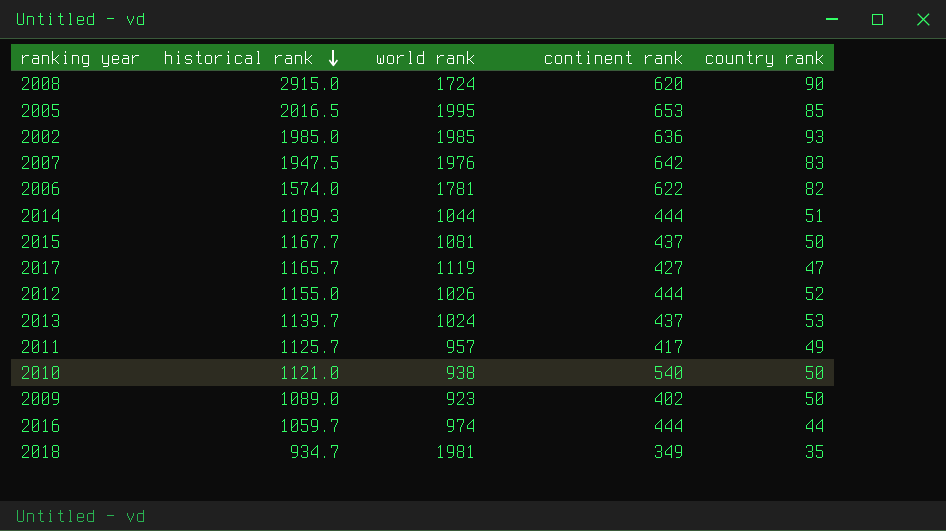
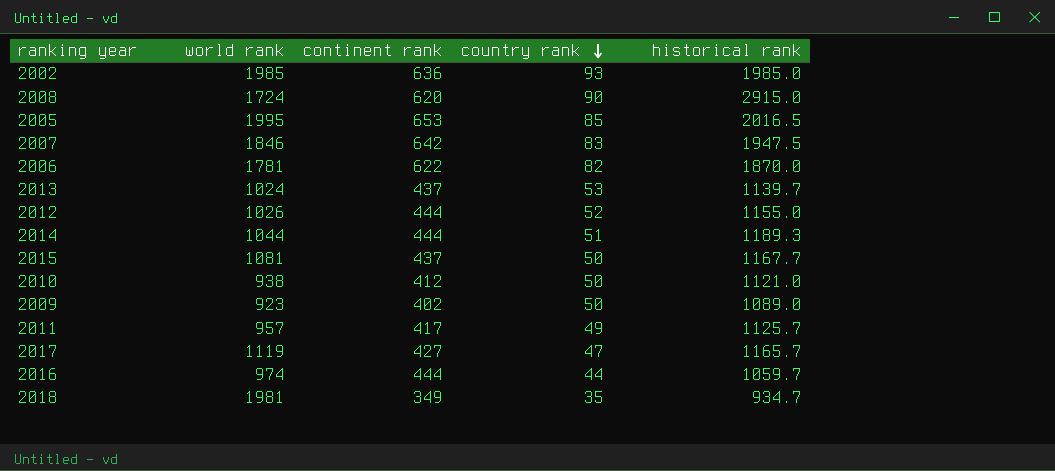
row order: historical rank descending -> country rank descending
column historical rank | position: 2 -> 5
2007 | world rank: 1976 -> 1846
2006 | historical rank: 1574.0 -> 1870.0
2010 | continent rank: 540 -> 412

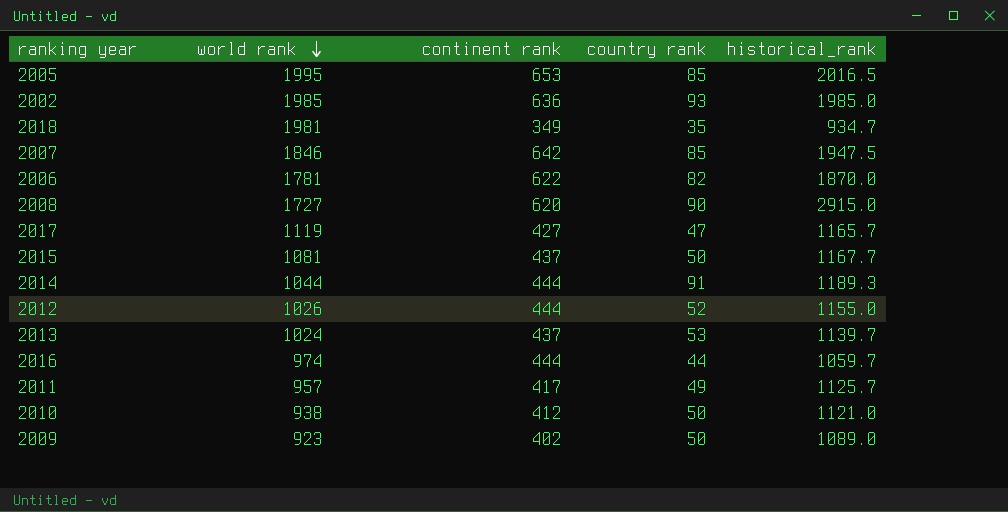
row order: country rank descending -> world rank descending
column name: historical rank -> historical_rank
2007 | country rank: 83 -> 85
2008 | world rank: 1724 -> 1727
2014 | country rank: 51 -> 91

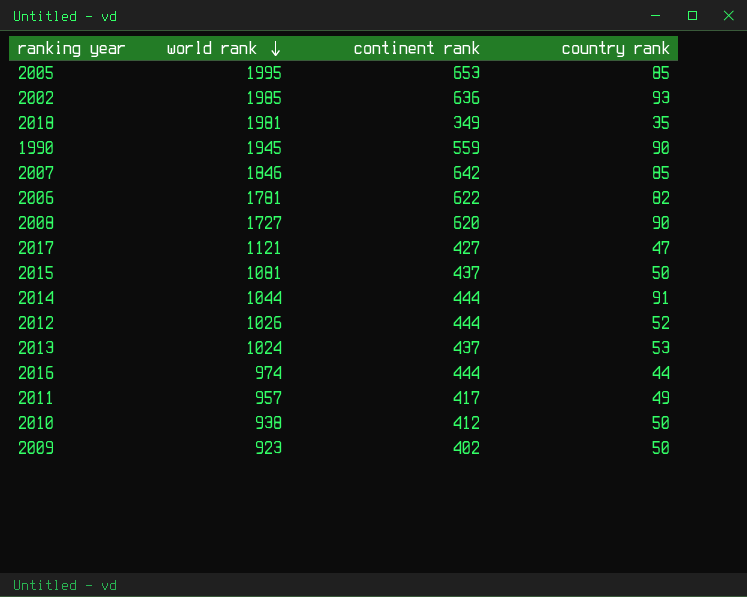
column historical_rank | position: 5 -> none
row 1990: none -> 1945 | 559 | 90
2017 | world rank: 1119 -> 1121

